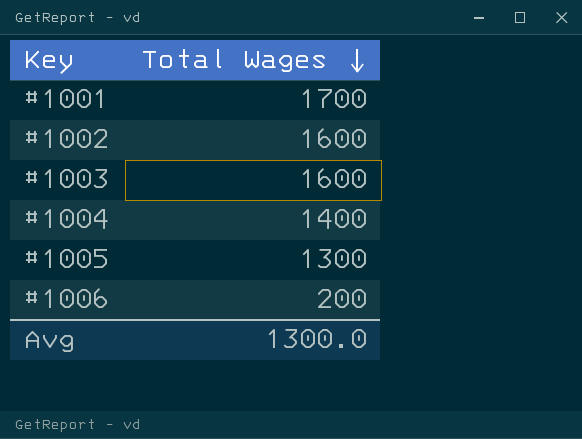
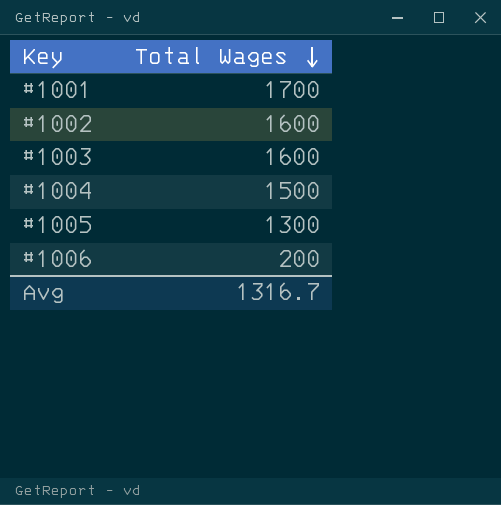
#1004 | Total Wages: 1400 -> 1500
Avg | Total Wages: 1300.0 -> 1316.7

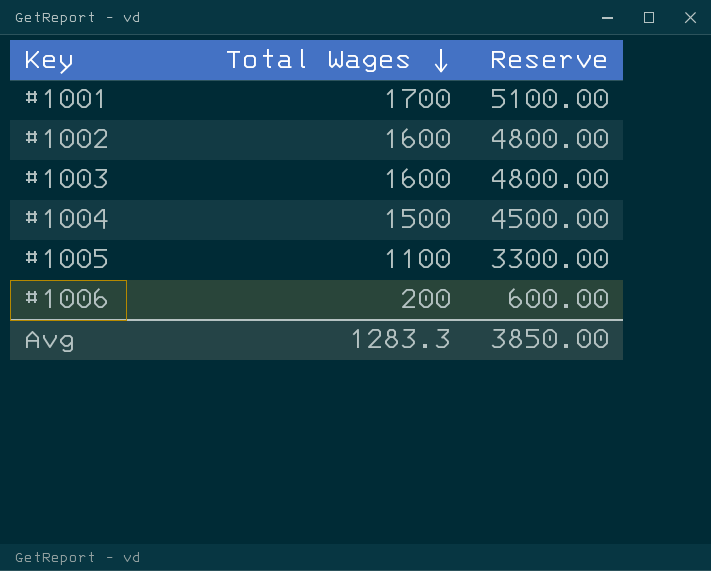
column Reserve | formula: none -> [Total Wages] * 3
#1005 | Total Wages: 1300 -> 1100
Avg | Total Wages: 1316.7 -> 1283.3

